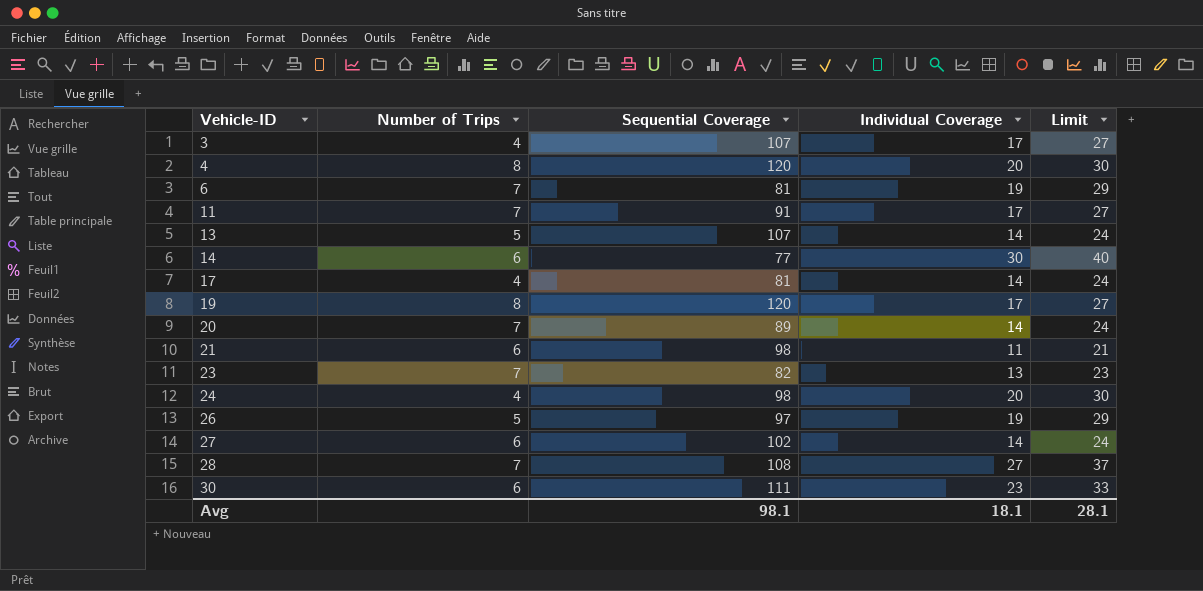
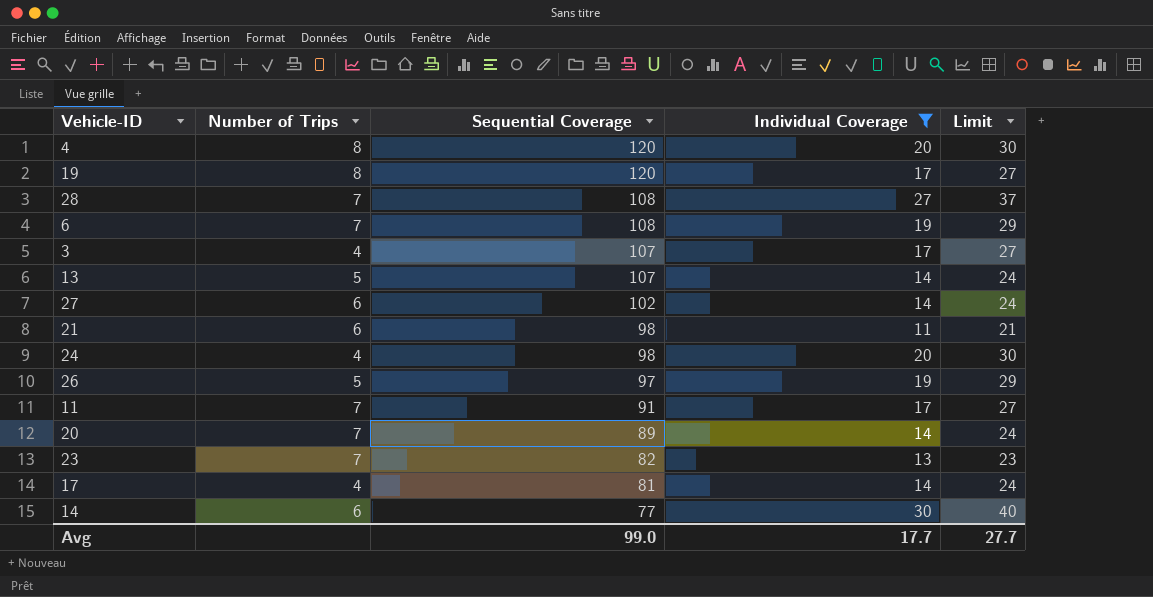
filter: none -> Individual Coverage != 23
row order: Vehicle-ID ascending -> Sequential Coverage descending
6 | Sequential Coverage: 81 -> 108
Avg | Sequential Coverage: 98.1 -> 99.0
Avg | Individual Coverage: 18.1 -> 17.7
Avg | Limit: 28.1 -> 27.7

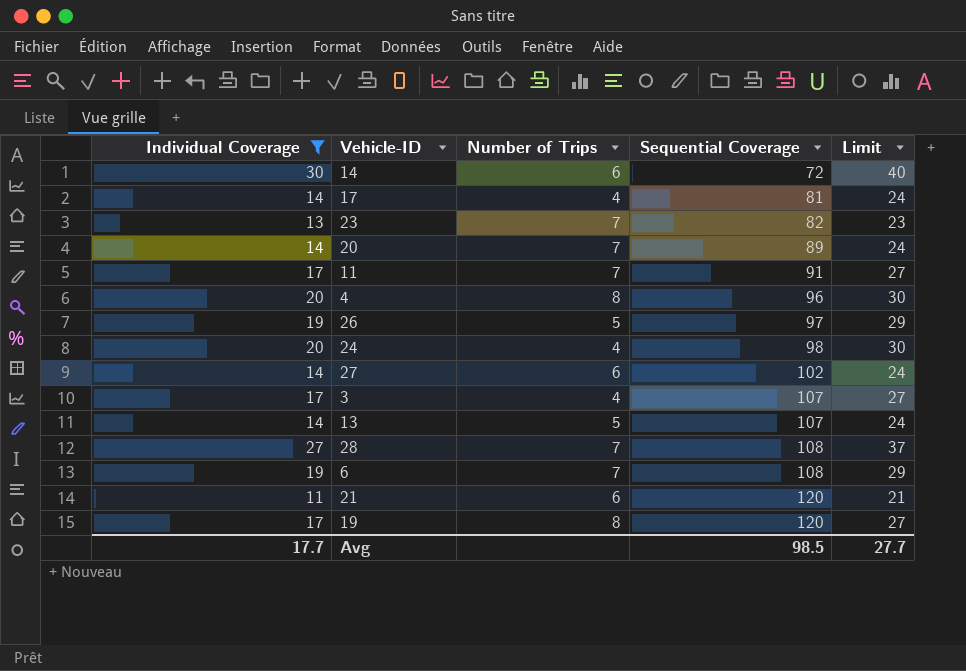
row order: Sequential Coverage descending -> Sequential Coverage ascending
column Individual Coverage | position: 4 -> 1
14 | Sequential Coverage: 77 -> 72
4 | Sequential Coverage: 120 -> 96
21 | Sequential Coverage: 98 -> 120
Avg | Sequential Coverage: 99.0 -> 98.5

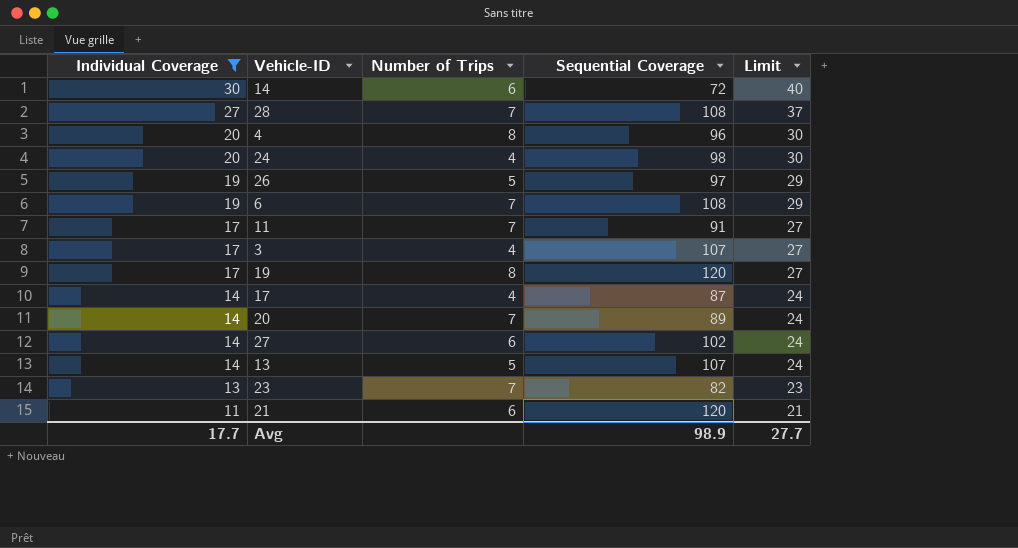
row order: Sequential Coverage ascending -> Individual Coverage descending
17 | Sequential Coverage: 81 -> 87
Avg | Sequential Coverage: 98.5 -> 98.9

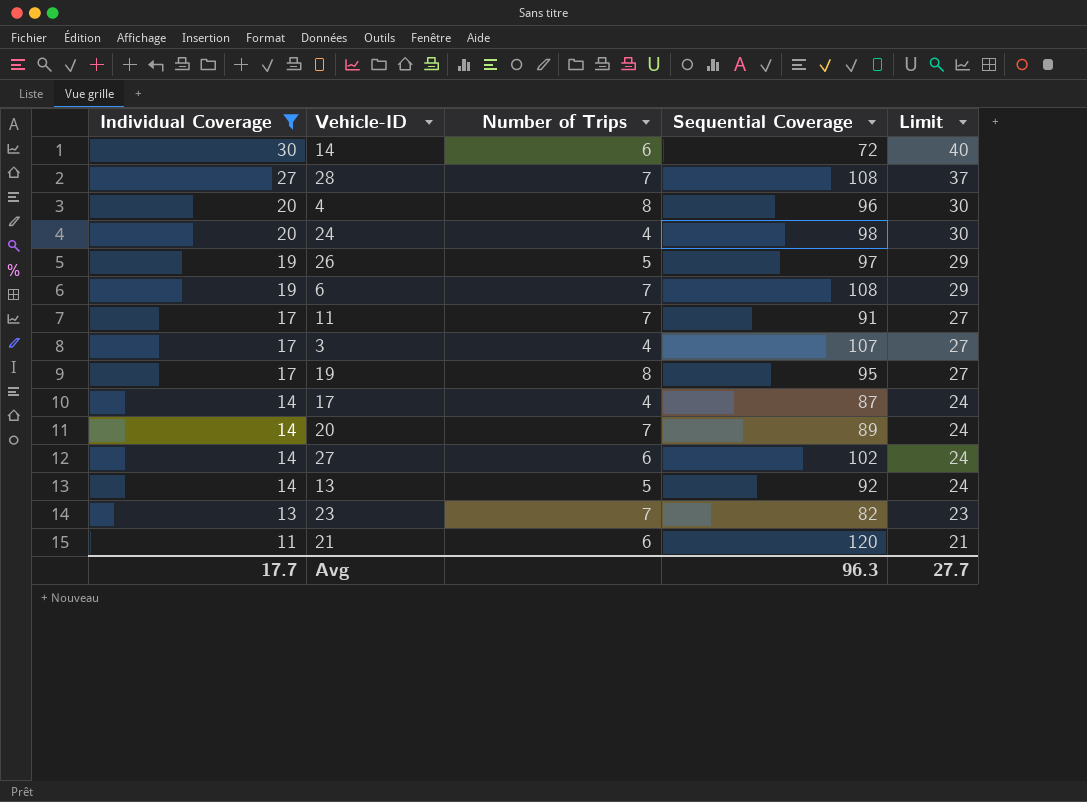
19 | Sequential Coverage: 120 -> 95
13 | Sequential Coverage: 107 -> 92
Avg | Sequential Coverage: 98.9 -> 96.3

